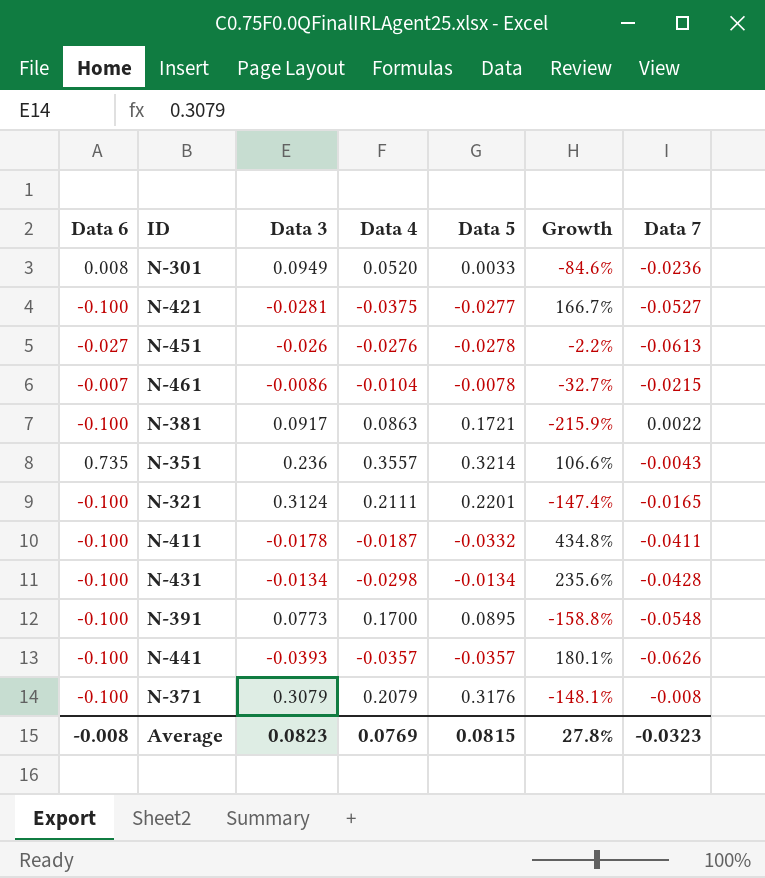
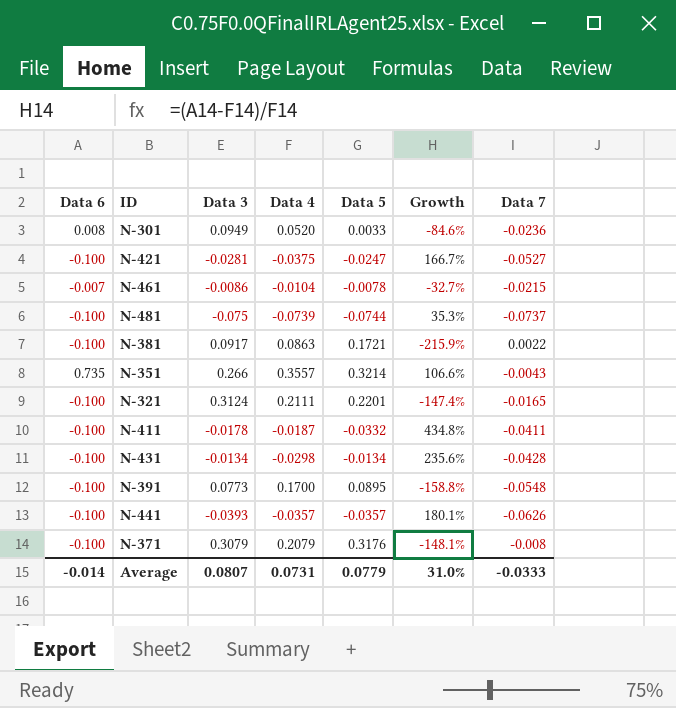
row N-451: -0.027 | -0.026 | -0.0276 | -0.0278 | -2.2% | -0.0613 -> none
N-421 | Data 5: -0.0277 -> -0.0247
row N-481: none -> -0.100 | -0.075 | -0.0739 | -0.0744 | 35.3% | -0.0737
N-351 | Data 3: 0.236 -> 0.266
Average | Data 6: -0.008 -> -0.014
Average | Data 3: 0.0823 -> 0.0807
Average | Data 4: 0.0769 -> 0.0731
Average | Data 5: 0.0815 -> 0.0779
Average | Growth: 27.8% -> 31.0%
Average | Data 7: -0.0323 -> -0.0333

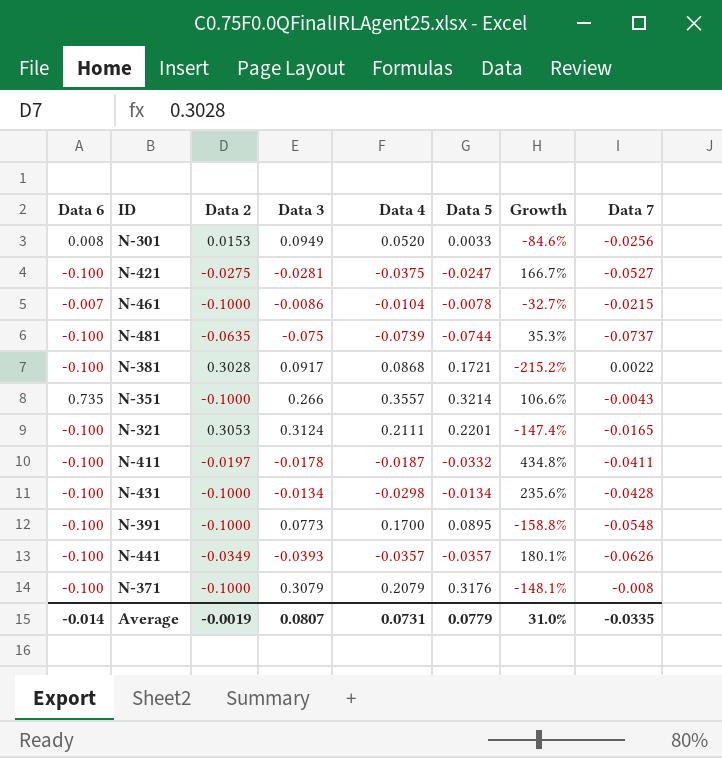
column Data 2 | position: none -> 3
N-301 | Data 7: -0.0236 -> -0.0256
N-381 | Data 4: 0.0863 -> 0.0868
N-381 | Growth: -215.9% -> -215.2%
Average | Data 7: -0.0333 -> -0.0335

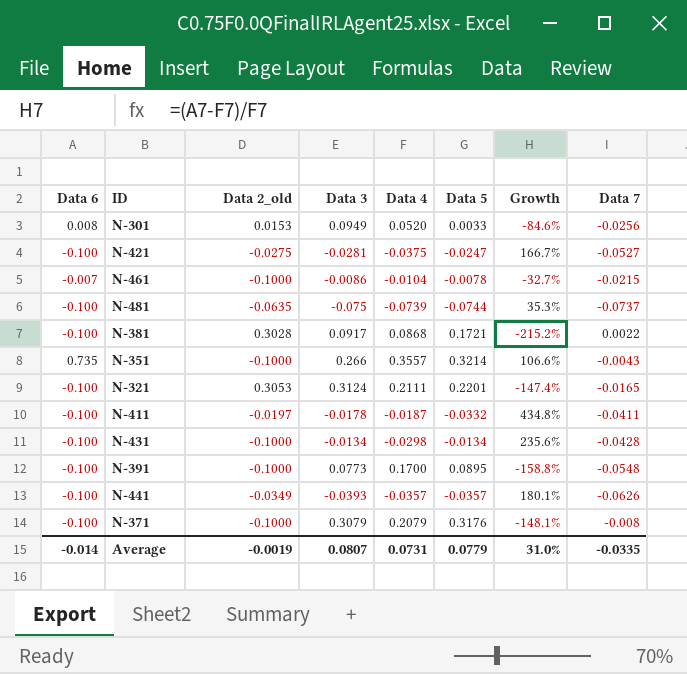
column name: Data 2 -> Data 2_old

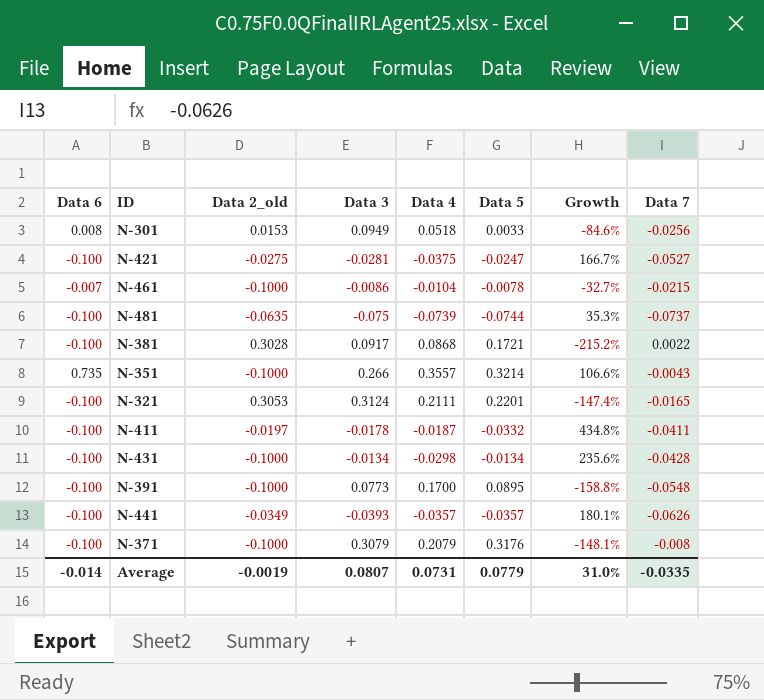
N-301 | Data 4: 0.0520 -> 0.0518

